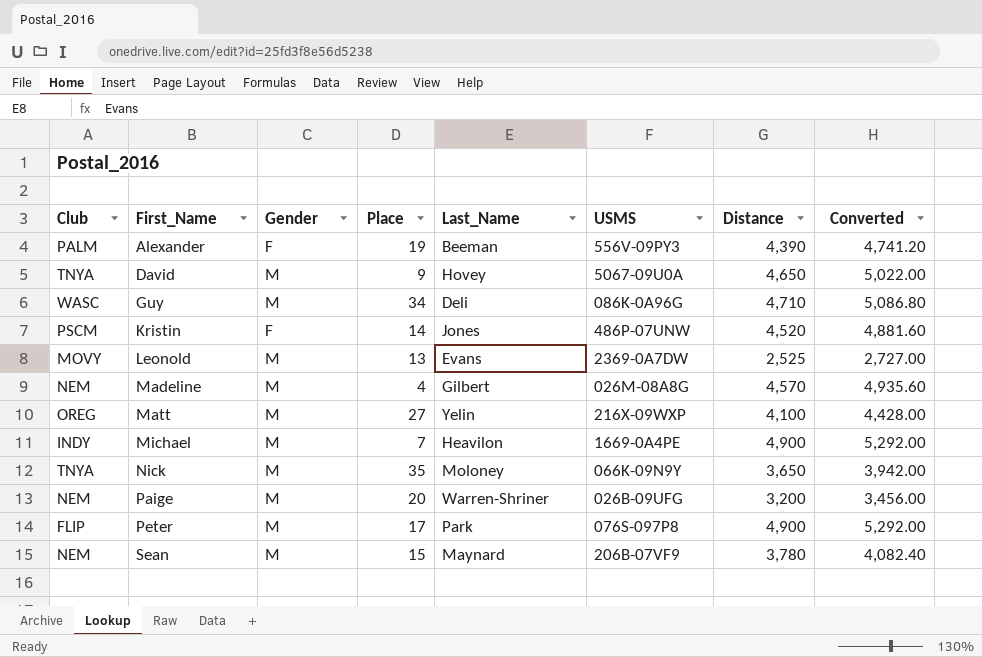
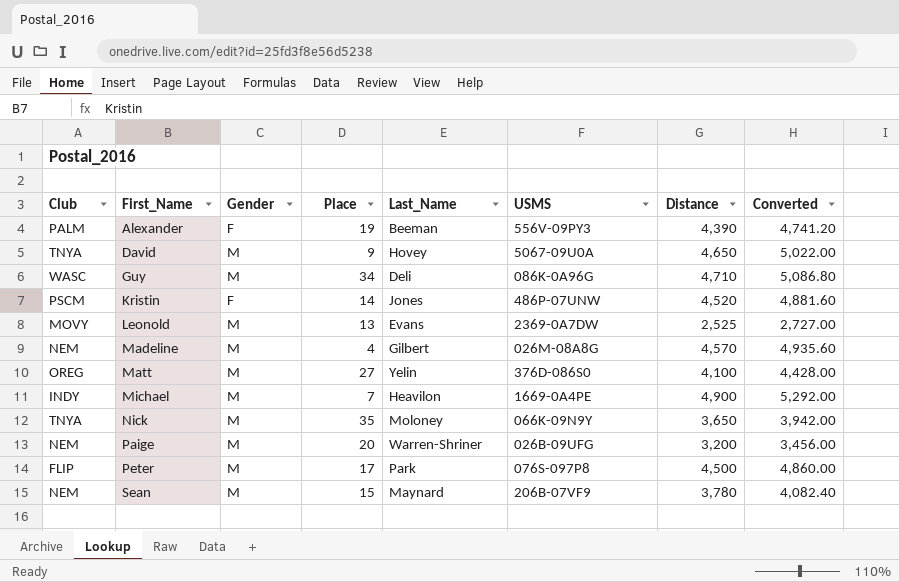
Matt | USMS: 216X-09WXP -> 376D-086S0
Peter | Distance: 4,900 -> 4,500
Peter | Converted: 5,292.00 -> 4,860.00

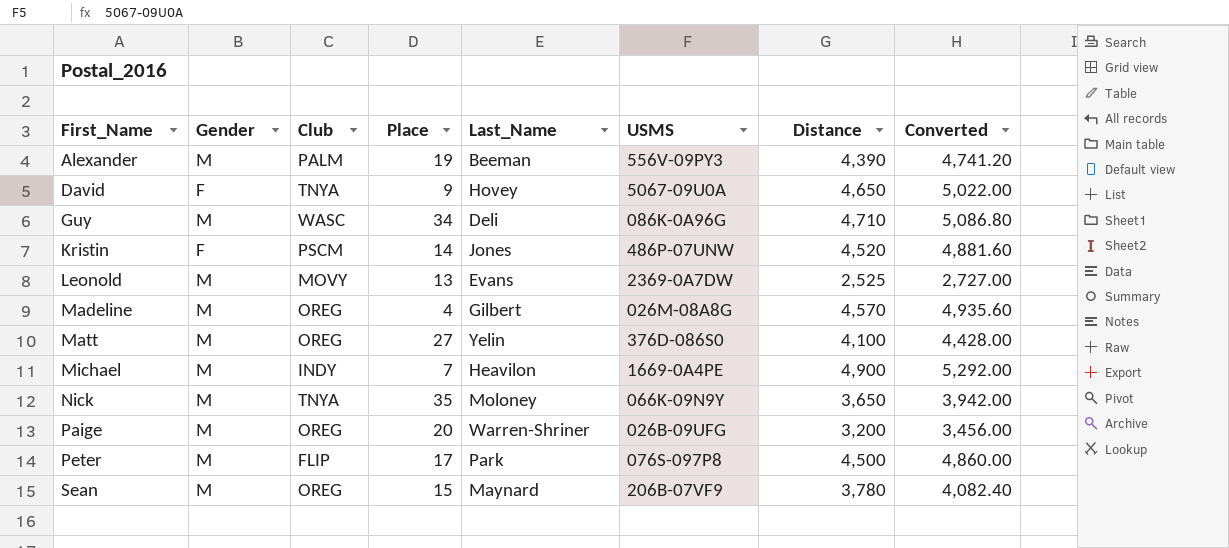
column Club | position: 1 -> 3
Alexander | Gender: F -> M
David | Gender: M -> F
Madeline | Club: NEM -> OREG
Paige | Club: NEM -> OREG
Sean | Club: NEM -> OREG

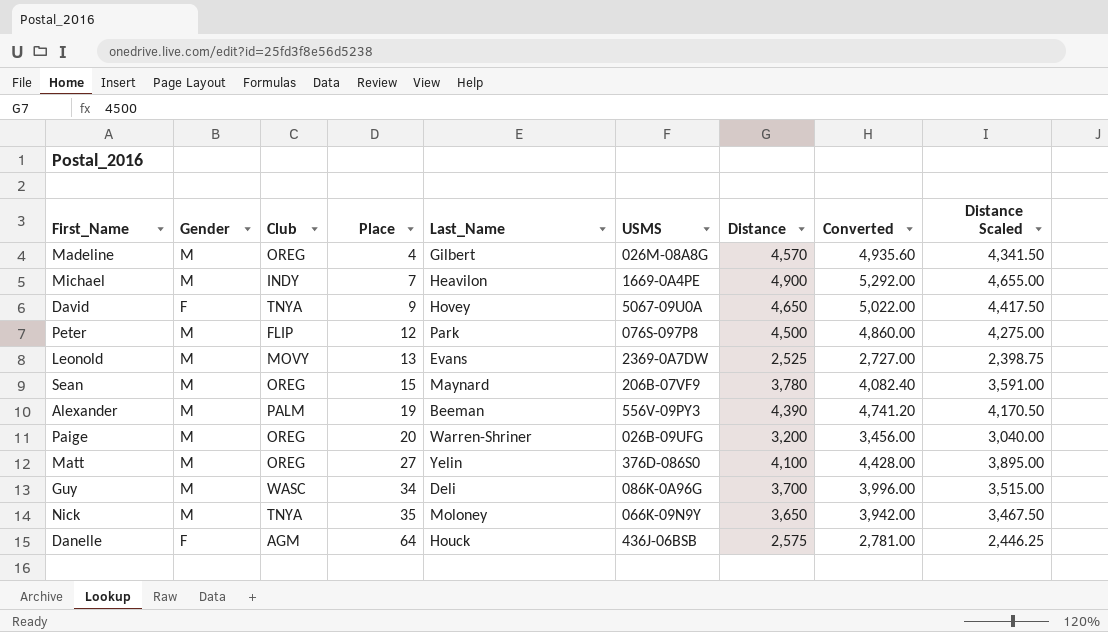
row order: First_Name ascending -> Place ascending
column Distance Scaled | formula: none -> [Distance] * 0.95
row Kristin: F | PSCM | 14 | Jones | 486P-07UNW | 4,520 | 4,881.60 -> none
Peter | Place: 17 -> 12
Guy | Distance: 4,710 -> 3,700
Guy | Converted: 5,086.80 -> 3,996.00
row Danelle: none -> F | AGM | 64 | Houck | 436J-06BSB | 2,575 | 2,781.00 | 2,446.25

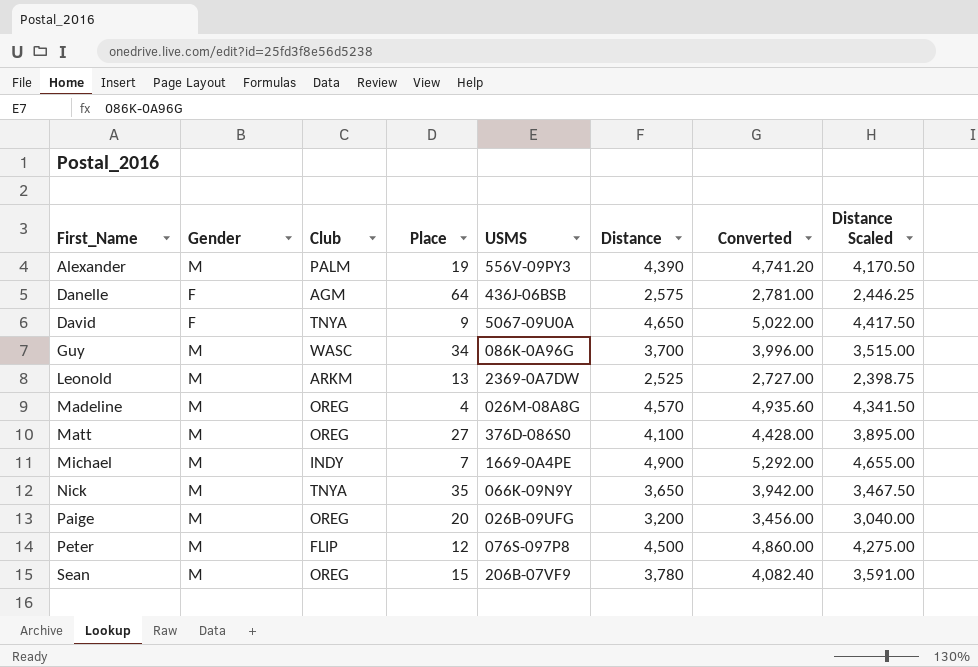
row order: Place ascending -> First_Name ascending
column Last_Name | position: 5 -> none
Leonold | Club: MOVY -> ARKM

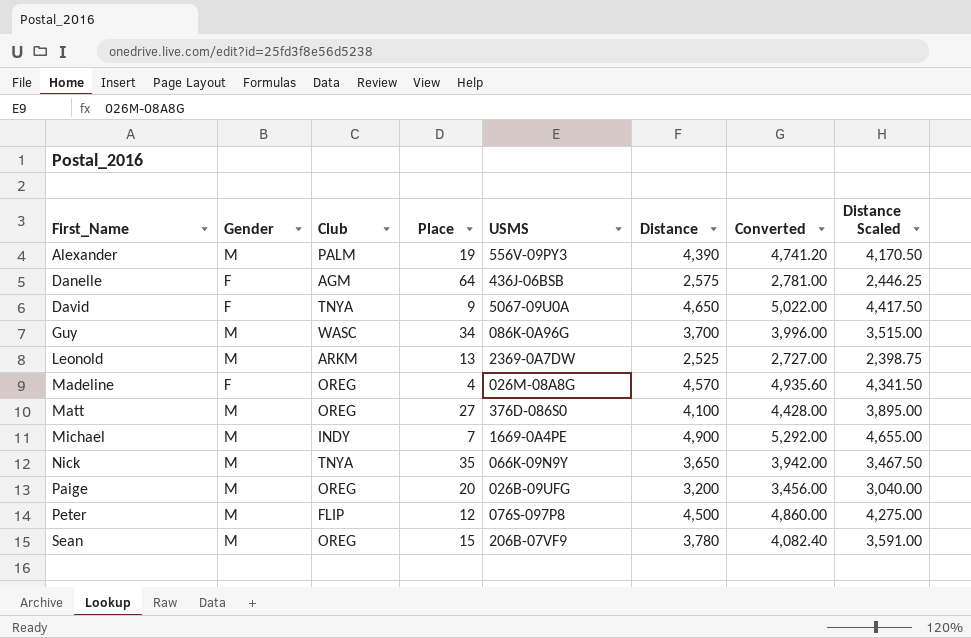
Madeline | Gender: M -> F

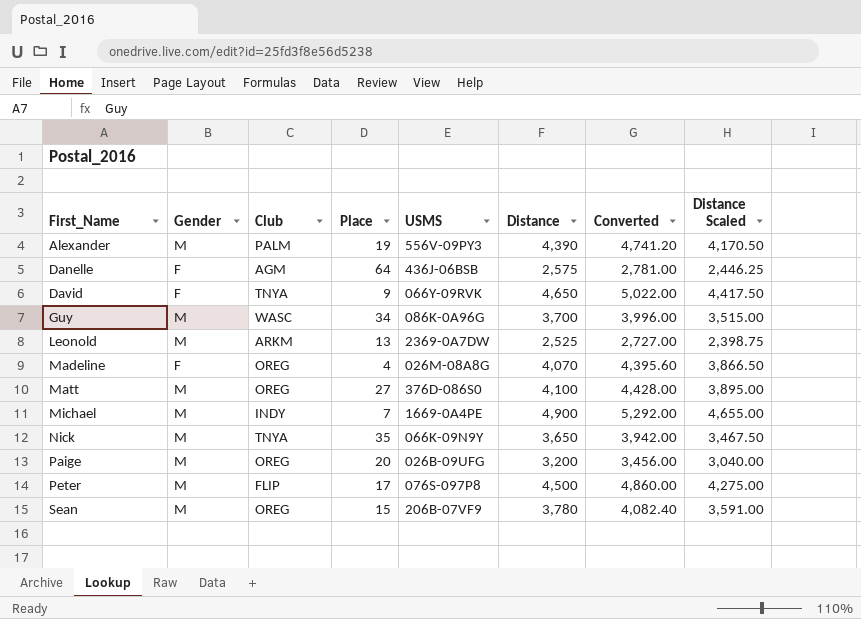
David | USMS: 5067-09U0A -> 066Y-09RVK
Madeline | Distance: 4,570 -> 4,070
Madeline | Converted: 4,935.60 -> 4,395.60
Madeline | Distance Scaled: 4,341.50 -> 3,866.50
Peter | Place: 12 -> 17

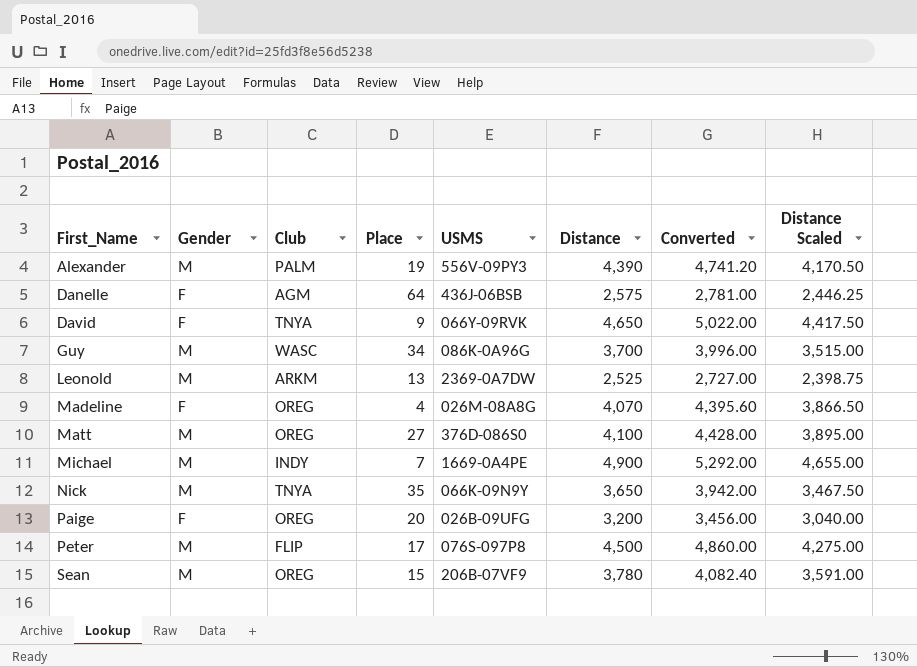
Paige | Gender: M -> F

